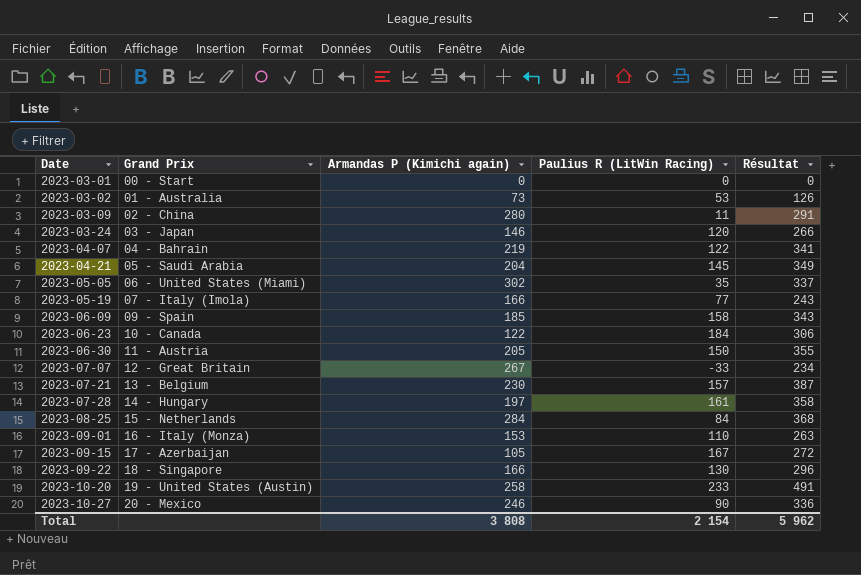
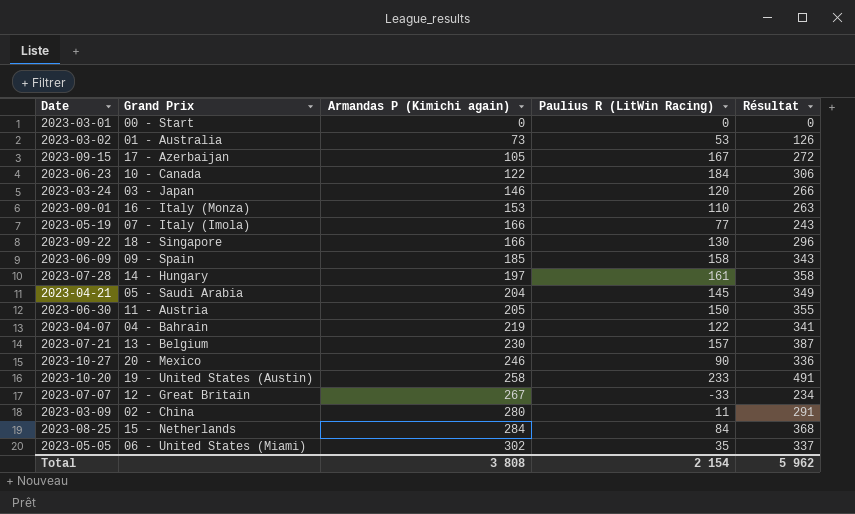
row order: Date ascending -> Armandas P (Kimichi again) ascending

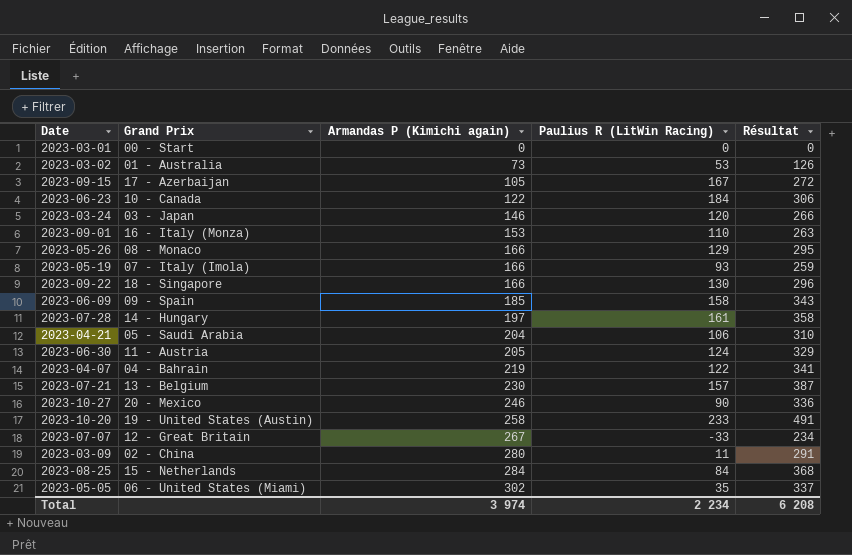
row 2023-05-26: none -> 08 - Monaco | 166 | 129 | 295
2023-05-19 | Paulius R (LitWin Racing): 77 -> 93
2023-05-19 | Résultat: 243 -> 259
2023-04-21 | Paulius R (LitWin Racing): 145 -> 106
2023-04-21 | Résultat: 349 -> 310
2023-06-30 | Paulius R (LitWin Racing): 150 -> 124
2023-06-30 | Résultat: 355 -> 329
Total | Armandas P (Kimichi again): 3 808 -> 3 974
Total | Paulius R (LitWin Racing): 2 154 -> 2 234
Total | Résultat: 5 962 -> 6 208

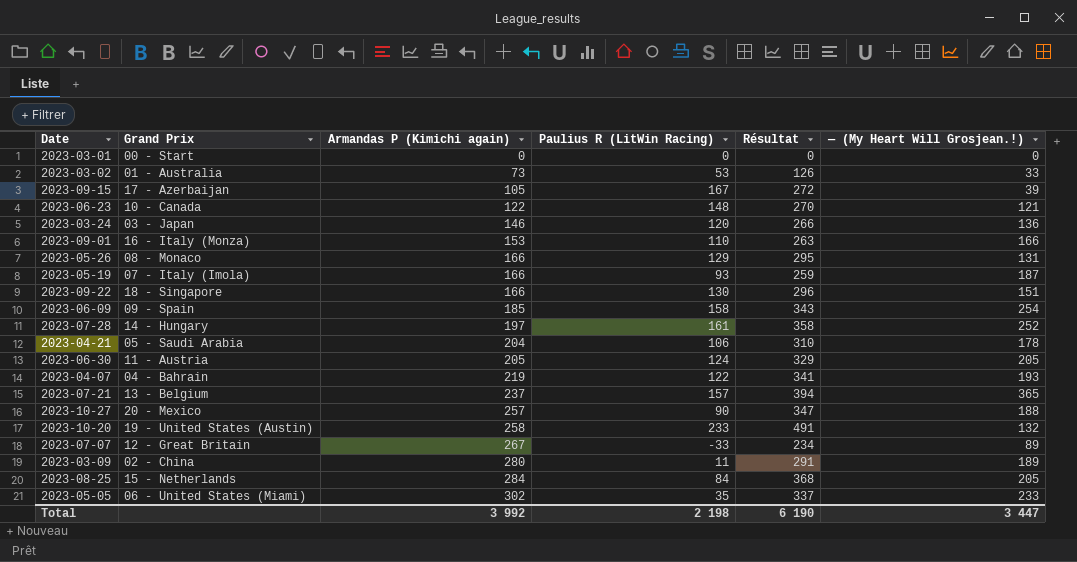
column — (My Heart Will Grosjean.!) | position: none -> 6
2023-06-23 | Paulius R (LitWin Racing): 184 -> 148
2023-06-23 | Résultat: 306 -> 270
2023-07-21 | Armandas P (Kimichi again): 230 -> 237
2023-07-21 | Résultat: 387 -> 394
2023-10-27 | Armandas P (Kimichi again): 246 -> 257
2023-10-27 | Résultat: 336 -> 347
Total | Armandas P (Kimichi again): 3 974 -> 3 992
Total | Paulius R (LitWin Racing): 2 234 -> 2 198
Total | Résultat: 6 208 -> 6 190

